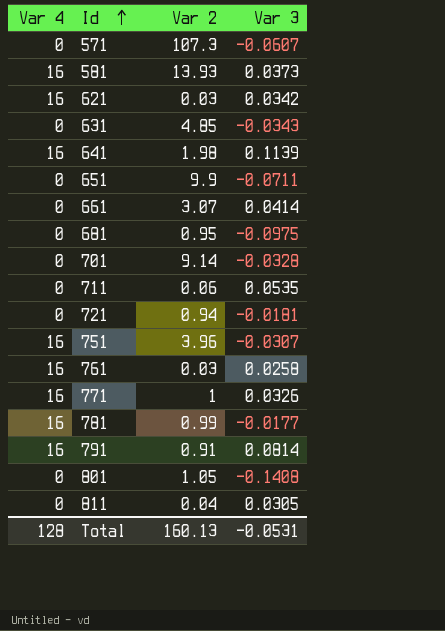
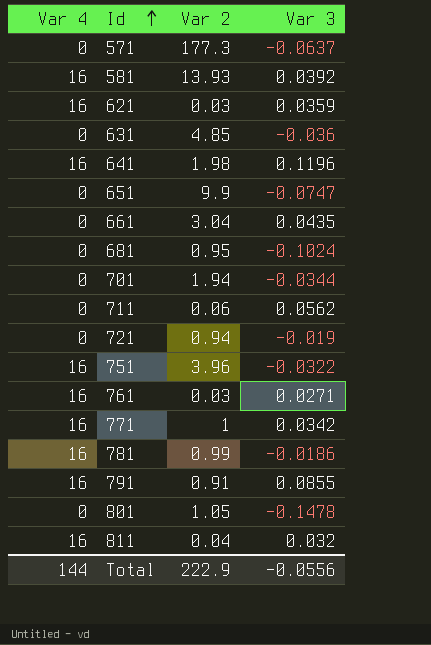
571 | Var 2: 107.3 -> 177.3
571 | Var 3: -0.0607 -> -0.0637
581 | Var 3: 0.0373 -> 0.0392
621 | Var 3: 0.0342 -> 0.0359
631 | Var 3: -0.0343 -> -0.036
641 | Var 3: 0.1139 -> 0.1196
651 | Var 3: -0.0711 -> -0.0747
661 | Var 2: 3.07 -> 3.04
661 | Var 3: 0.0414 -> 0.0435
681 | Var 3: -0.0975 -> -0.1024
701 | Var 2: 9.14 -> 1.94
701 | Var 3: -0.0328 -> -0.0344
711 | Var 3: 0.0535 -> 0.0562
721 | Var 3: -0.0181 -> -0.019
751 | Var 3: -0.0307 -> -0.0322
761 | Var 3: 0.0258 -> 0.0271
771 | Var 3: 0.0326 -> 0.0342
781 | Var 3: -0.0177 -> -0.0186
791 | Var 3: 0.0814 -> 0.0855
801 | Var 3: -0.1408 -> -0.1478
811 | Var 4: 0 -> 16
811 | Var 3: 0.0305 -> 0.032
Total | Var 4: 128 -> 144
Total | Var 2: 160.13 -> 222.9
Total | Var 3: -0.0531 -> -0.0556

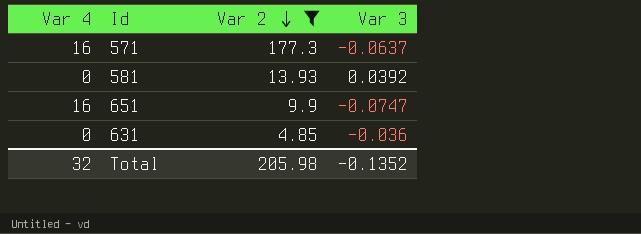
filter: none -> Var 2 >= 4.85
row order: Id ascending -> Var 2 descending
571 | Var 4: 0 -> 16
581 | Var 4: 16 -> 0
651 | Var 4: 0 -> 16
Total | Var 4: 144 -> 32
Total | Var 2: 222.9 -> 205.98
Total | Var 3: -0.0556 -> -0.1352

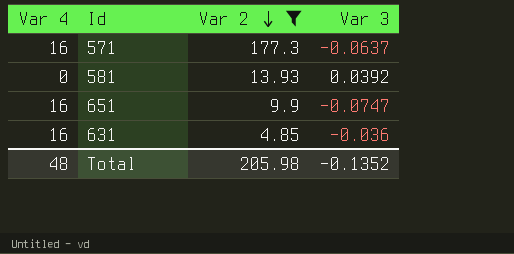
631 | Var 4: 0 -> 16
Total | Var 4: 32 -> 48

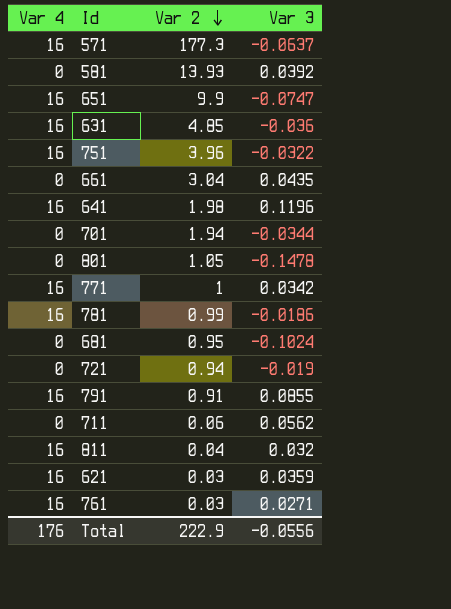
filter: Var 2 >= 4.85 -> none
Total | Var 4: 48 -> 176
Total | Var 2: 205.98 -> 222.9
Total | Var 3: -0.1352 -> -0.0556

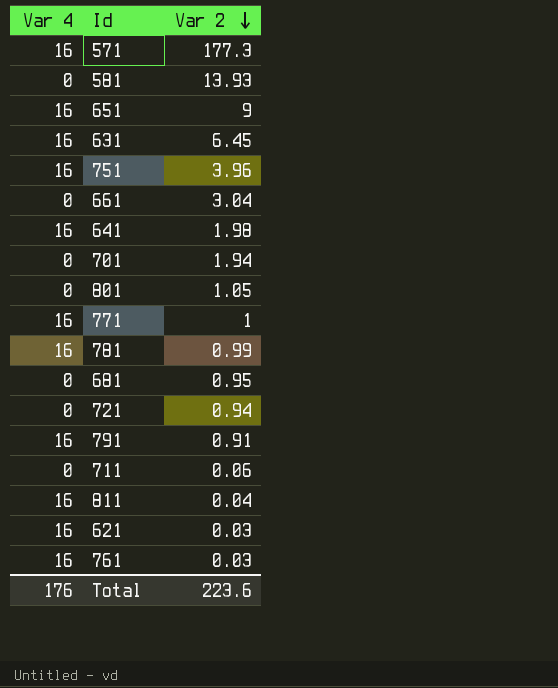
column Var 3 | position: 4 -> none
651 | Var 2: 9.9 -> 9
631 | Var 2: 4.85 -> 6.45
Total | Var 2: 222.9 -> 223.6

